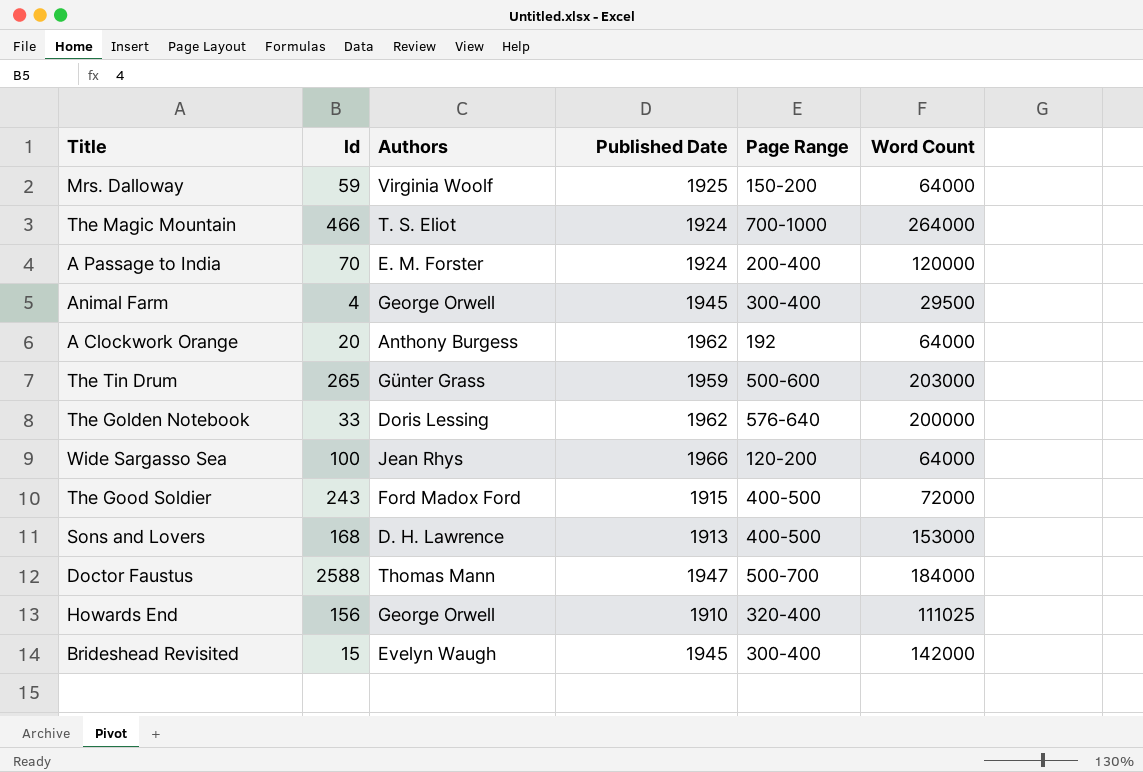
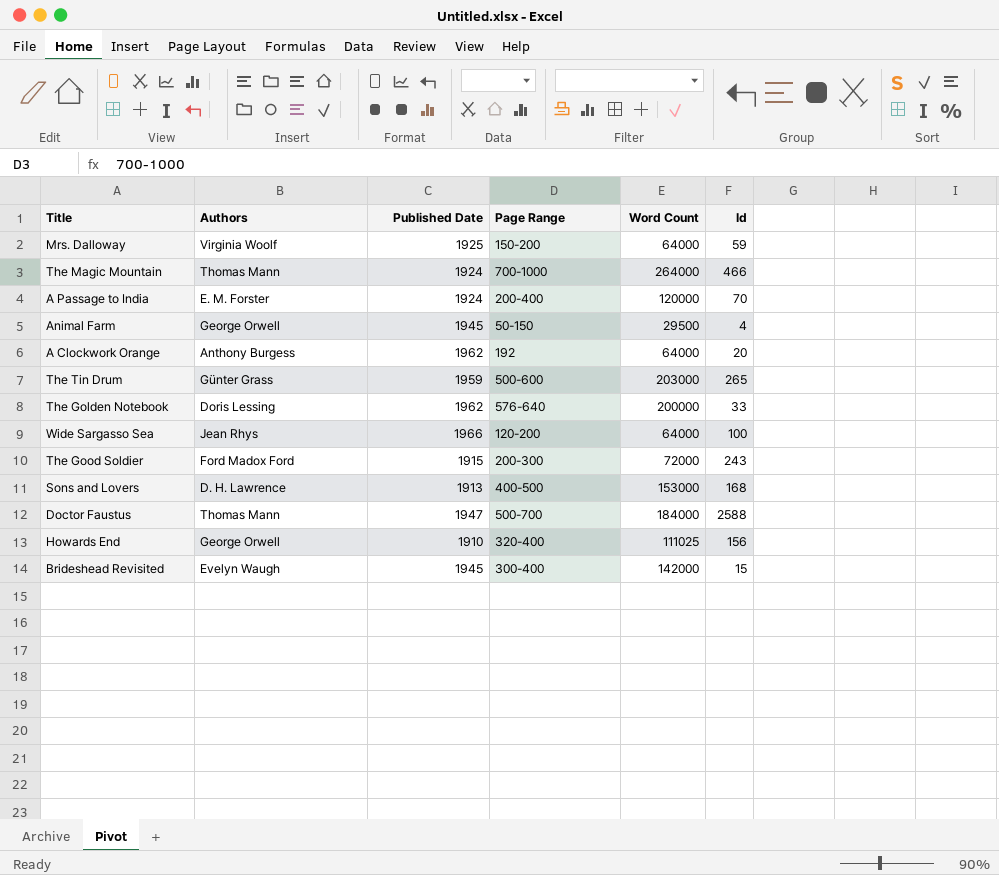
column Id | position: 2 -> 6
The Magic Mountain | Authors: T. S. Eliot -> Thomas Mann
Animal Farm | Page Range: 300-400 -> 50-150
The Good Soldier | Page Range: 400-500 -> 200-300

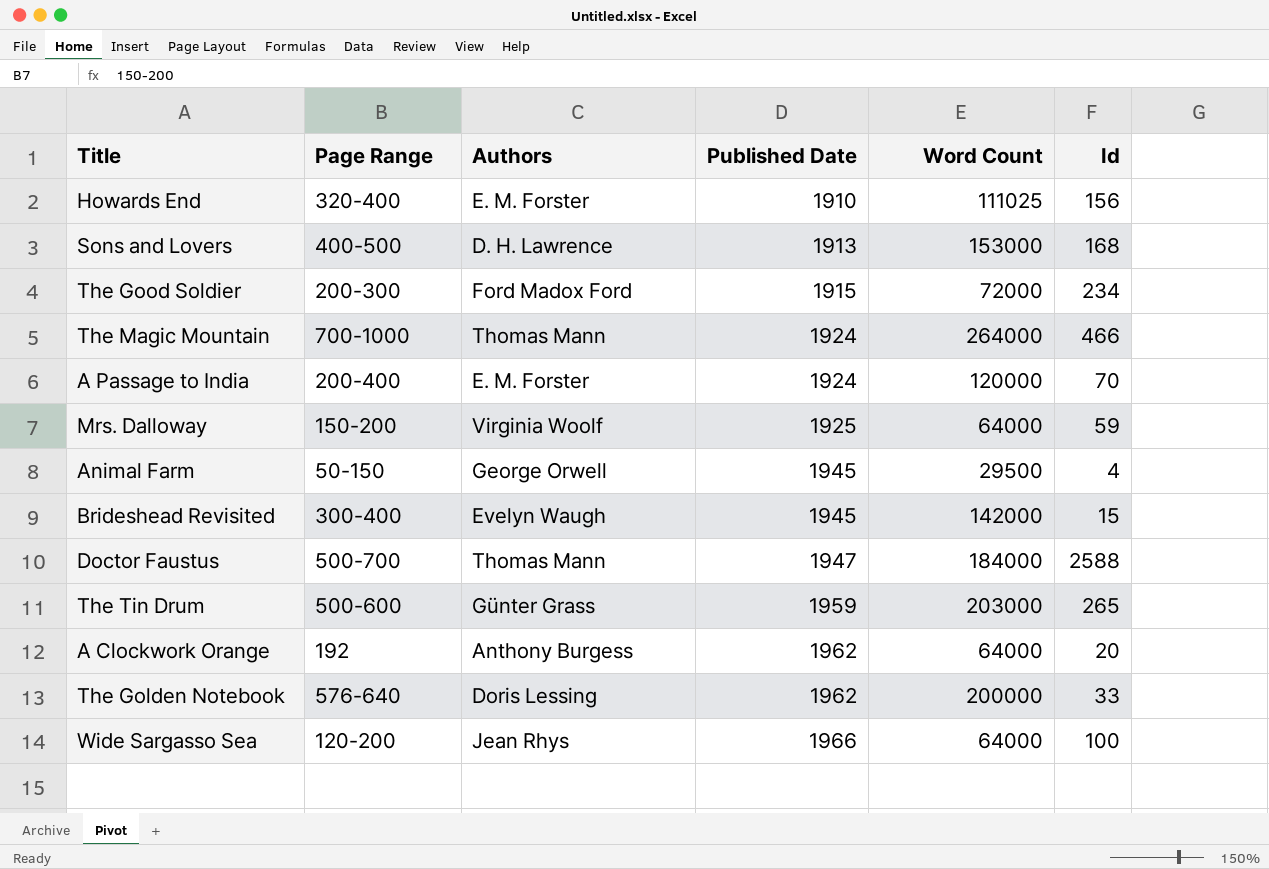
row order: none -> Published Date ascending
column Page Range | position: 4 -> 2
Howards End | Authors: George Orwell -> E. M. Forster
The Good Soldier | Id: 243 -> 234

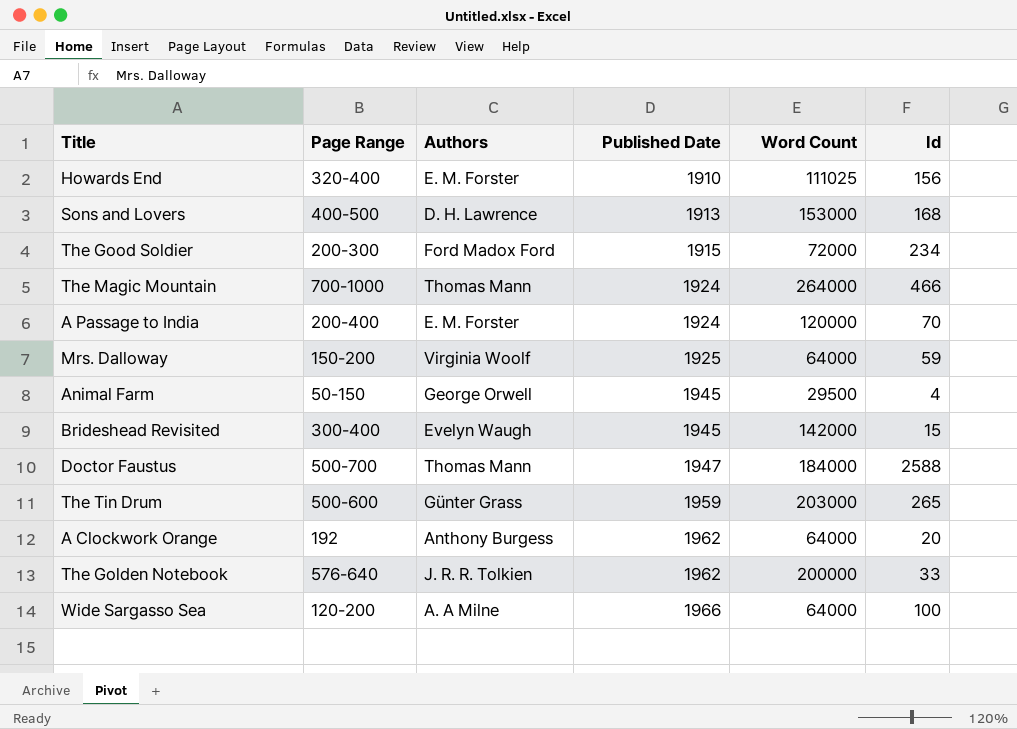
The Golden Notebook | Authors: Doris Lessing -> J. R. R. Tolkien
Wide Sargasso Sea | Authors: Jean Rhys -> A. A Milne

